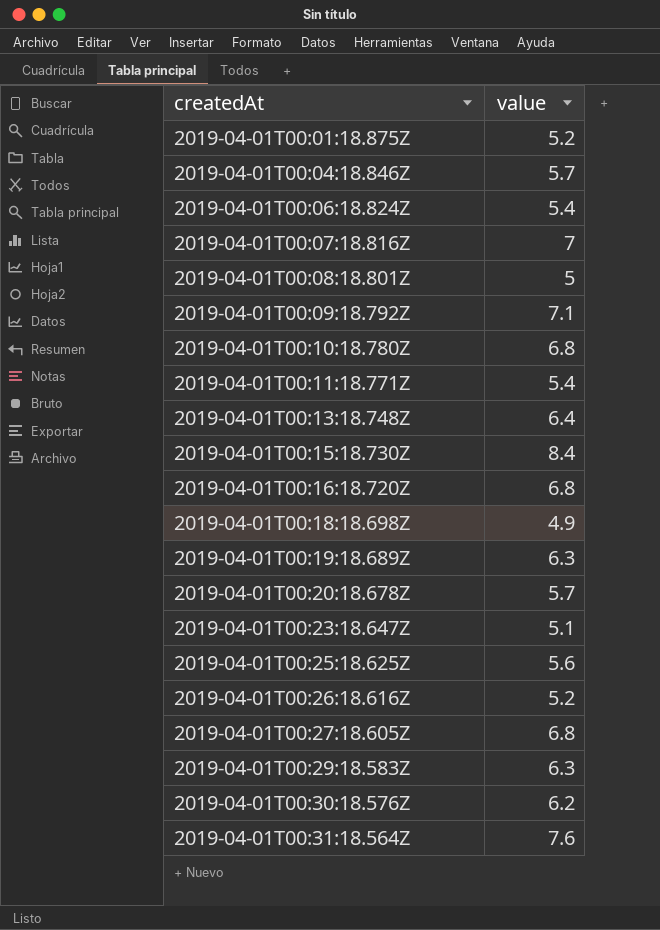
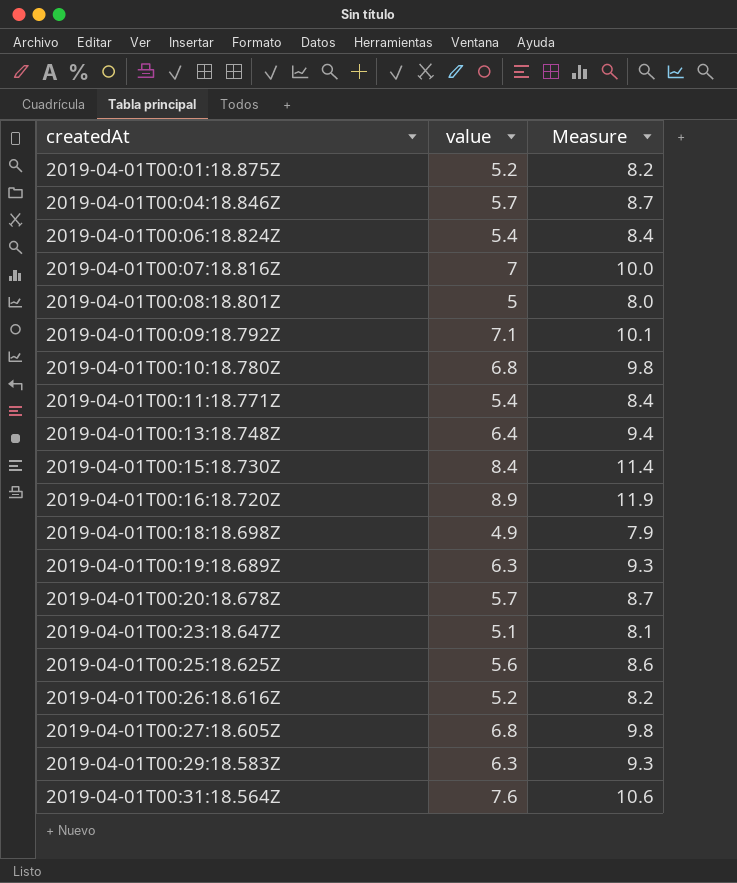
column Measure | formula: none -> [value] + 3
row 2019-04-01T00:30:18.576Z: 6.2 -> none
2019-04-01T00:16:18.720Z | value: 6.8 -> 8.9

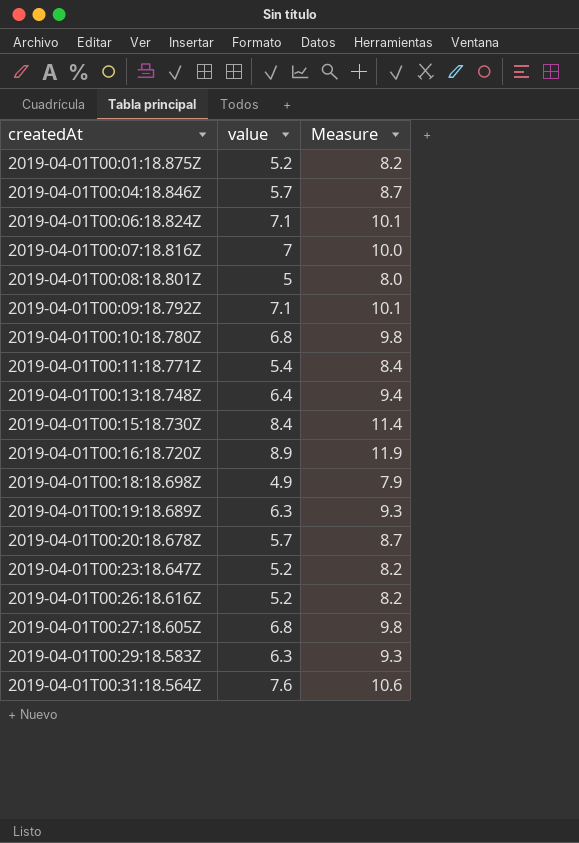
row 2019-04-01T00:25:18.625Z: 5.6 | 8.6 -> none
2019-04-01T00:06:18.824Z | value: 5.4 -> 7.1
2019-04-01T00:06:18.824Z | Measure: 8.4 -> 10.1
2019-04-01T00:23:18.647Z | value: 5.1 -> 5.2
2019-04-01T00:23:18.647Z | Measure: 8.1 -> 8.2

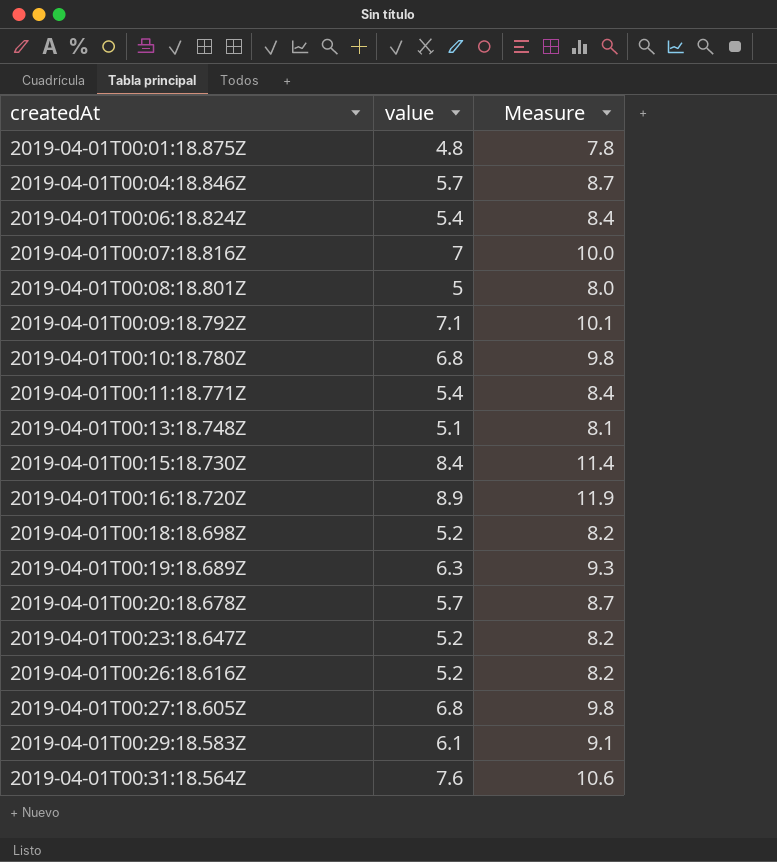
2019-04-01T00:01:18.875Z | value: 5.2 -> 4.8
2019-04-01T00:01:18.875Z | Measure: 8.2 -> 7.8
2019-04-01T00:06:18.824Z | value: 7.1 -> 5.4
2019-04-01T00:06:18.824Z | Measure: 10.1 -> 8.4
2019-04-01T00:13:18.748Z | value: 6.4 -> 5.1
2019-04-01T00:13:18.748Z | Measure: 9.4 -> 8.1
2019-04-01T00:18:18.698Z | value: 4.9 -> 5.2
2019-04-01T00:18:18.698Z | Measure: 7.9 -> 8.2
2019-04-01T00:29:18.583Z | value: 6.3 -> 6.1
2019-04-01T00:29:18.583Z | Measure: 9.3 -> 9.1

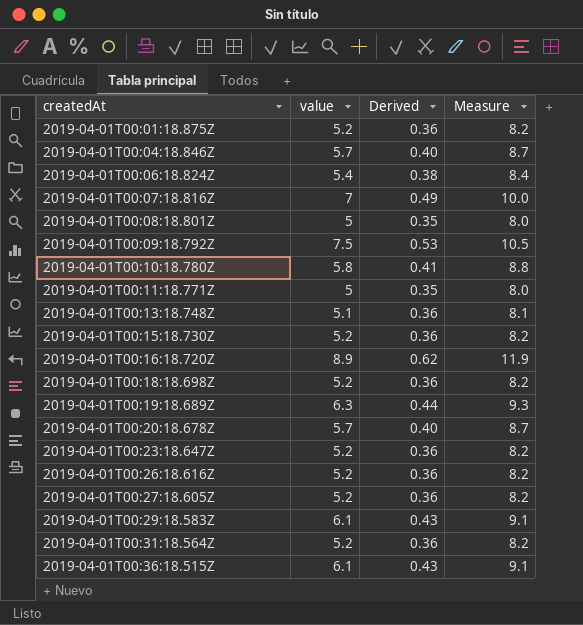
column Derived | formula: none -> [value] * 0.07
2019-04-01T00:01:18.875Z | value: 4.8 -> 5.2
2019-04-01T00:01:18.875Z | Measure: 7.8 -> 8.2
2019-04-01T00:09:18.792Z | value: 7.1 -> 7.5
2019-04-01T00:09:18.792Z | Measure: 10.1 -> 10.5
2019-04-01T00:10:18.780Z | value: 6.8 -> 5.8
2019-04-01T00:10:18.780Z | Measure: 9.8 -> 8.8
2019-04-01T00:11:18.771Z | value: 5.4 -> 5
2019-04-01T00:11:18.771Z | Measure: 8.4 -> 8.0
2019-04-01T00:15:18.730Z | value: 8.4 -> 5.2
2019-04-01T00:15:18.730Z | Measure: 11.4 -> 8.2
2019-04-01T00:27:18.605Z | value: 6.8 -> 5.2
2019-04-01T00:27:18.605Z | Measure: 9.8 -> 8.2
2019-04-01T00:31:18.564Z | value: 7.6 -> 5.2
2019-04-01T00:31:18.564Z | Measure: 10.6 -> 8.2
row 2019-04-01T00:36:18.515Z: none -> 6.1 | 0.43 | 9.1

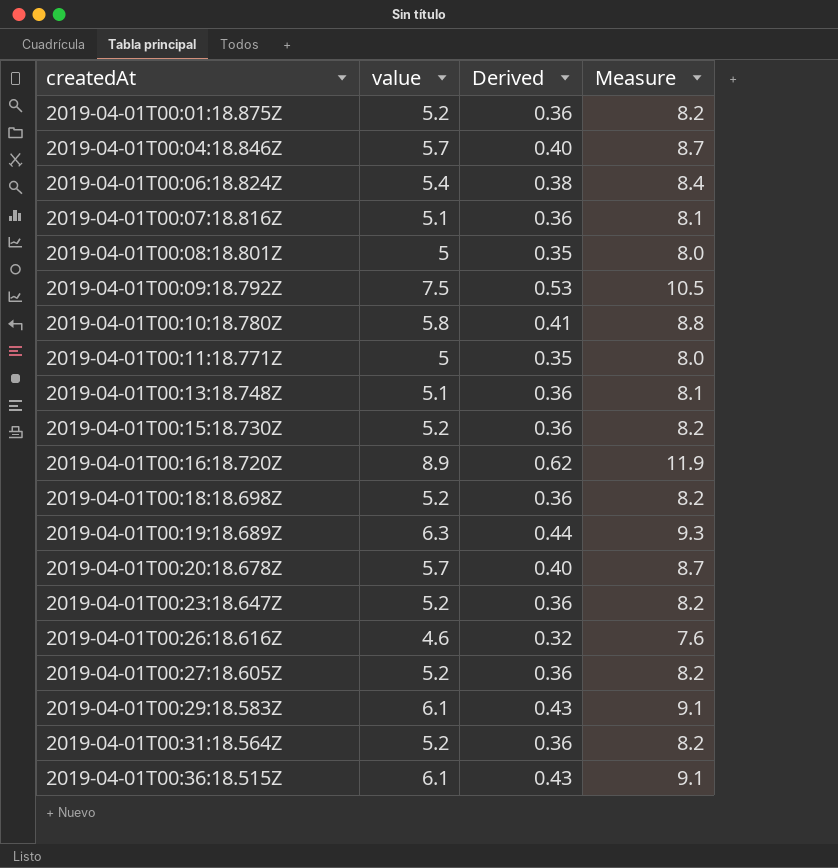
2019-04-01T00:07:18.816Z | value: 7 -> 5.1
2019-04-01T00:07:18.816Z | Derived: 0.49 -> 0.36
2019-04-01T00:07:18.816Z | Measure: 10.0 -> 8.1
2019-04-01T00:26:18.616Z | value: 5.2 -> 4.6
2019-04-01T00:26:18.616Z | Derived: 0.36 -> 0.32
2019-04-01T00:26:18.616Z | Measure: 8.2 -> 7.6

